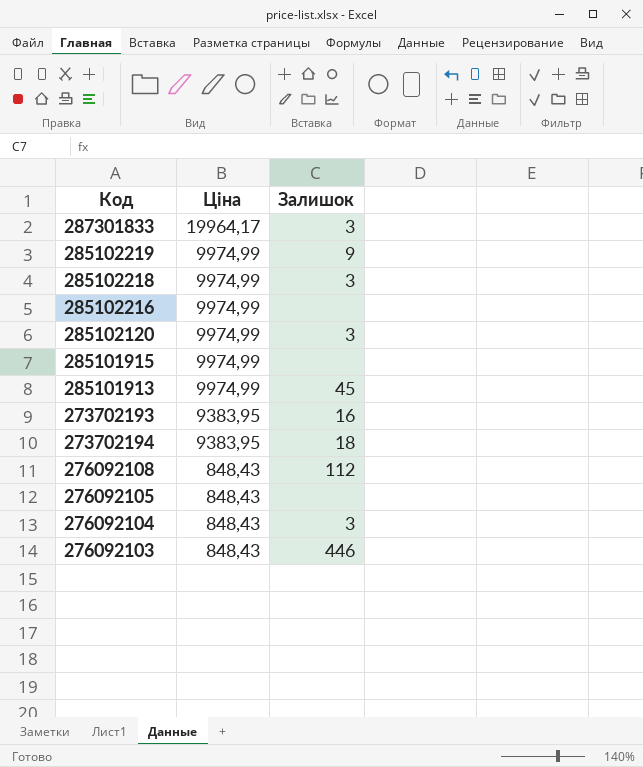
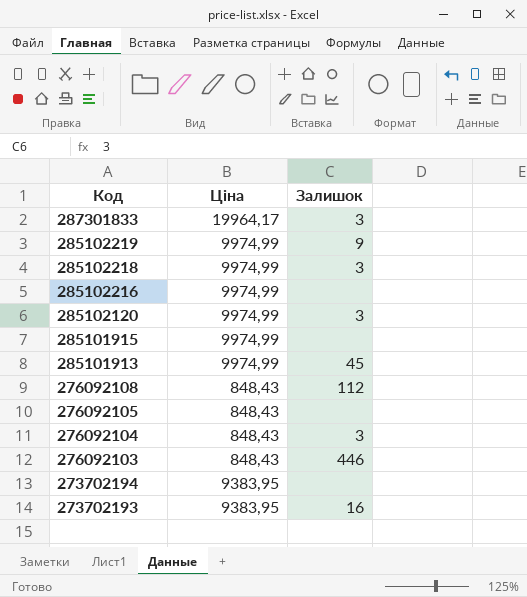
row order: Ціна descending -> Код descending
273702194 | Залишок: 18 -> none

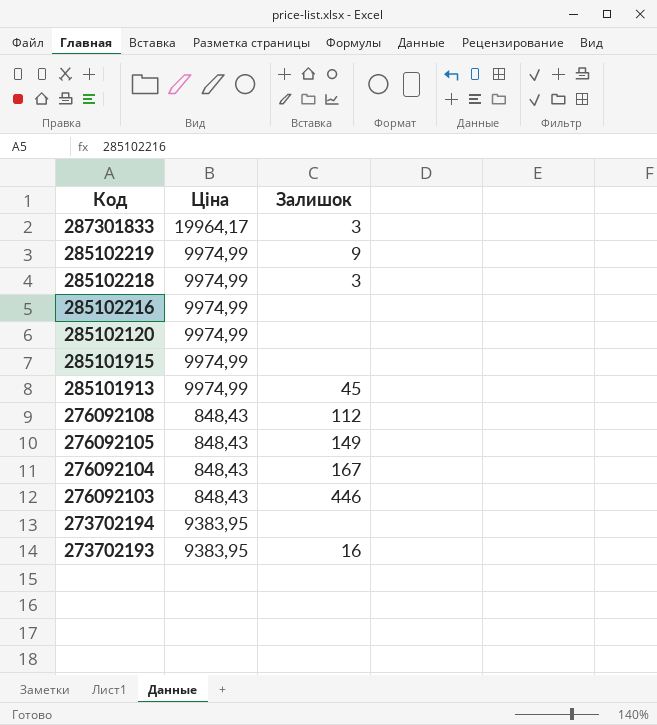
285102120 | Залишок: 3 -> none
276092105 | Залишок: none -> 149
276092104 | Залишок: 3 -> 167

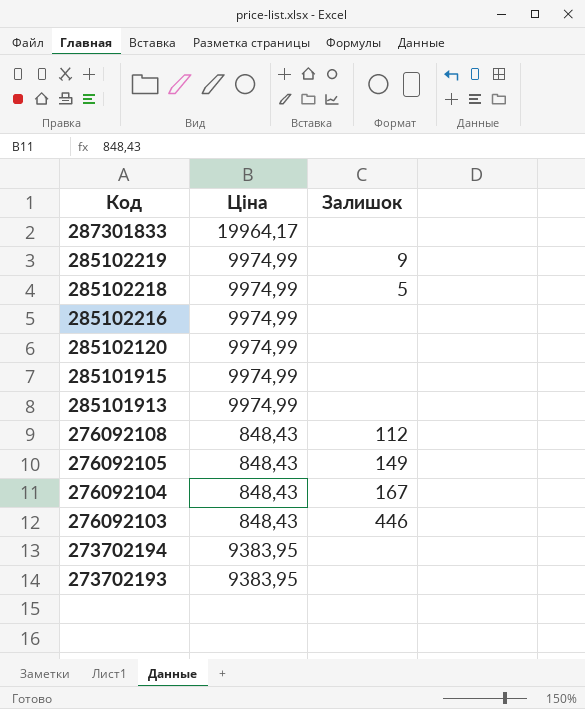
287301833 | Залишок: 3 -> none
285102218 | Залишок: 3 -> 5
285101913 | Залишок: 45 -> none
273702193 | Залишок: 16 -> none

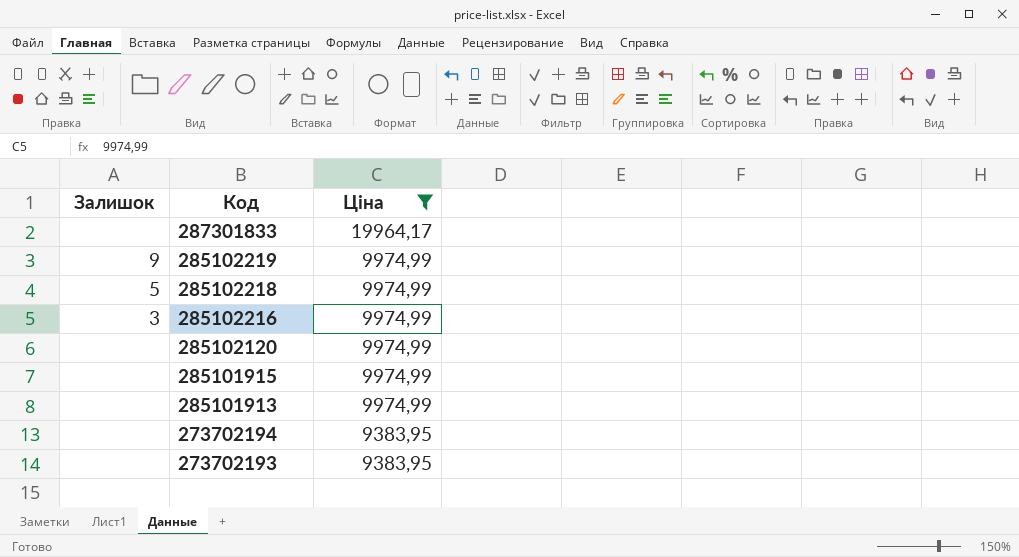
filter: none -> Ціна != 848,43
column Залишок | position: 3 -> 1
285102216 | Залишок: none -> 3

